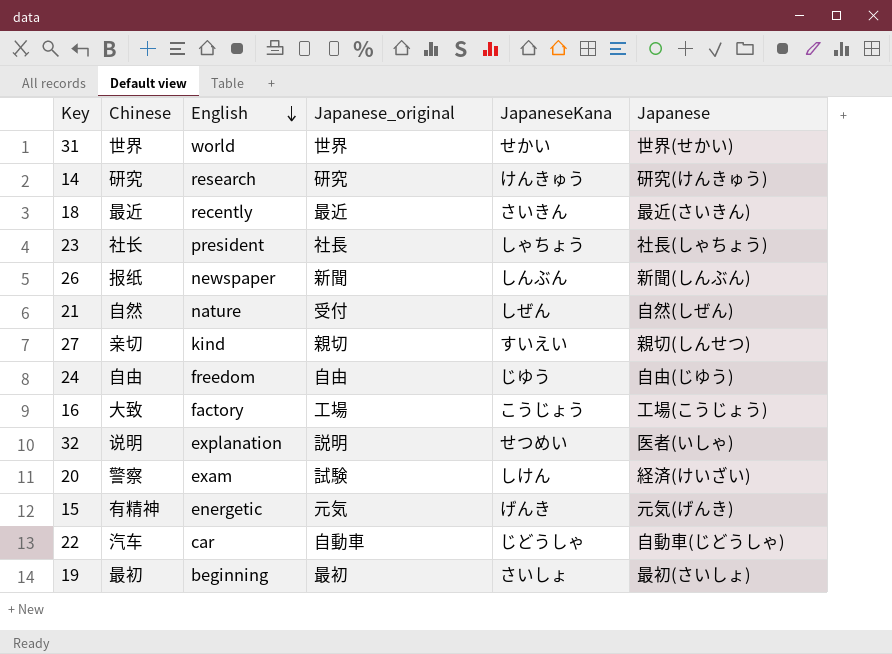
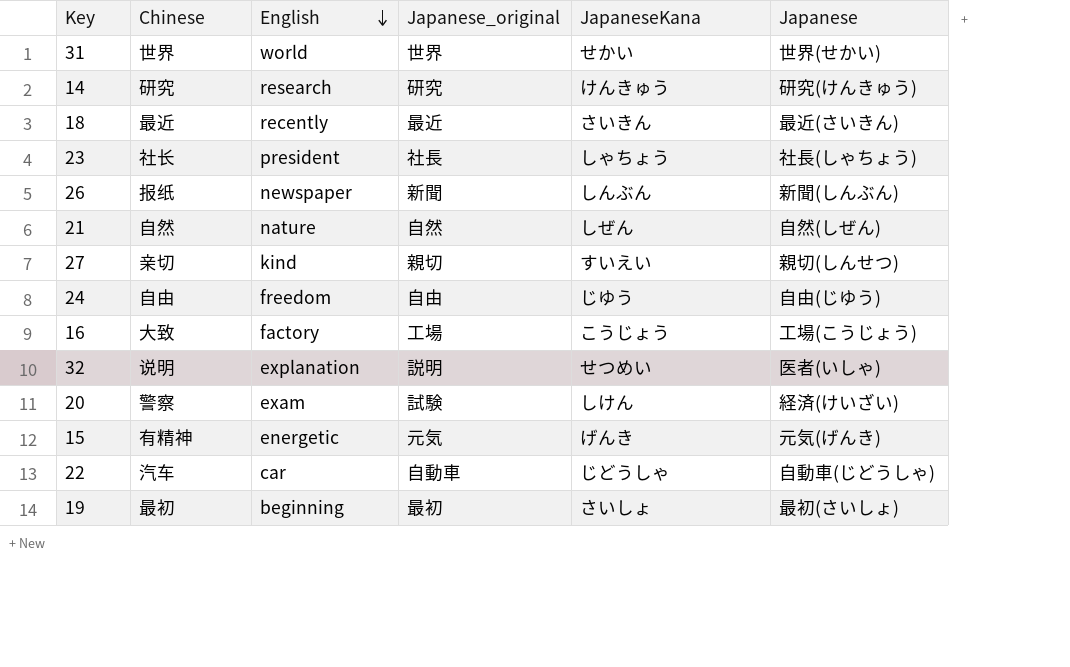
21 | Japanese_original: 受付 -> 自然

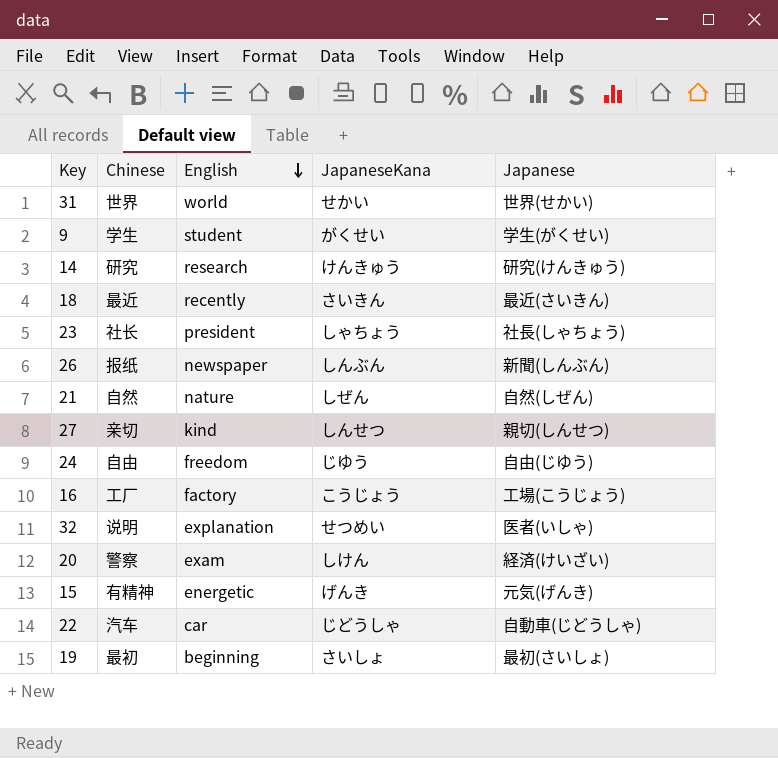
column Japanese_original | position: 4 -> none
row 9: none -> 学生 | student | がくせい | 学生(がくせい)
27 | JapaneseKana: すいえい -> しんせつ
16 | Chinese: 大致 -> 工厂

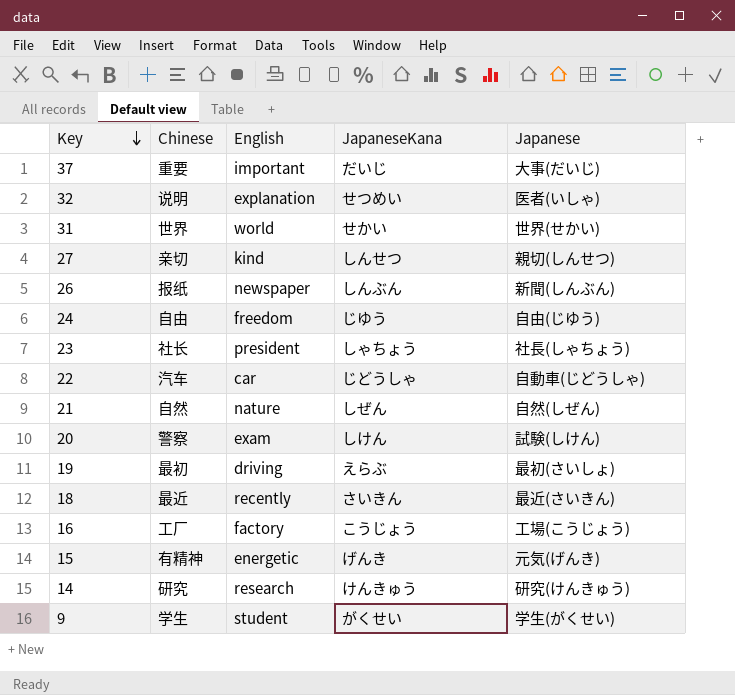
row order: English descending -> Key descending
row 37: none -> 重要 | important | だいじ | 大事(だいじ)
20 | Japanese: 経済(けいざい) -> 試験(しけん)
19 | English: beginning -> driving
19 | JapaneseKana: さいしょ -> えらぶ

